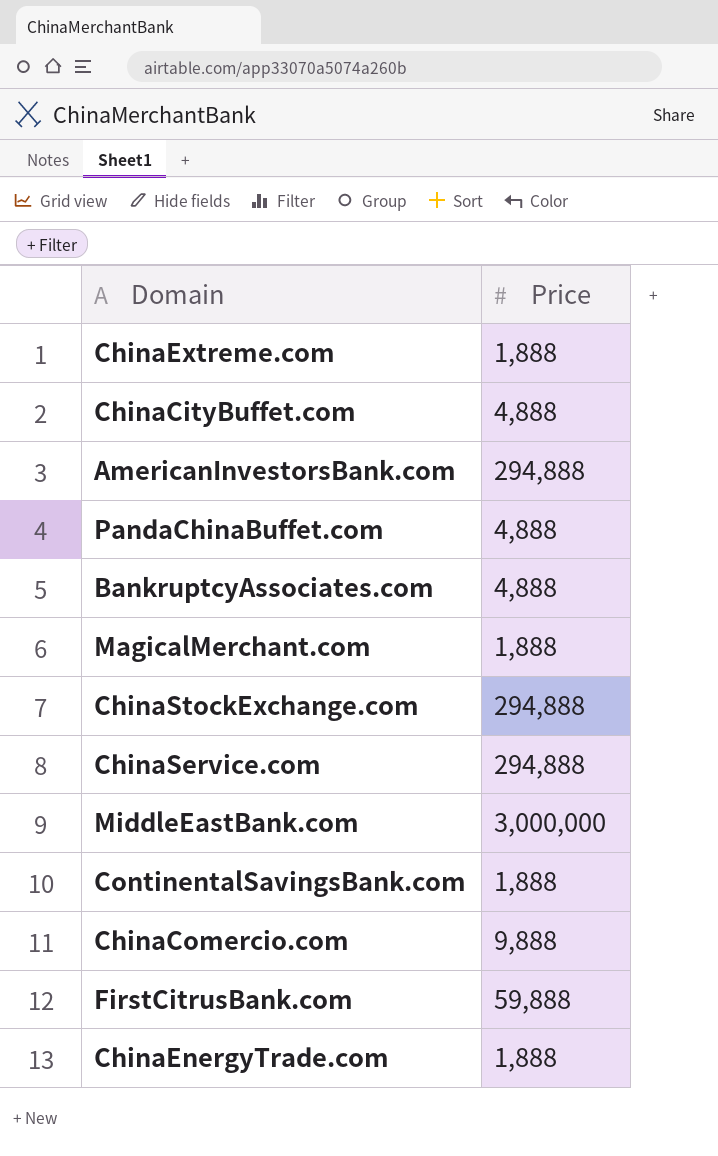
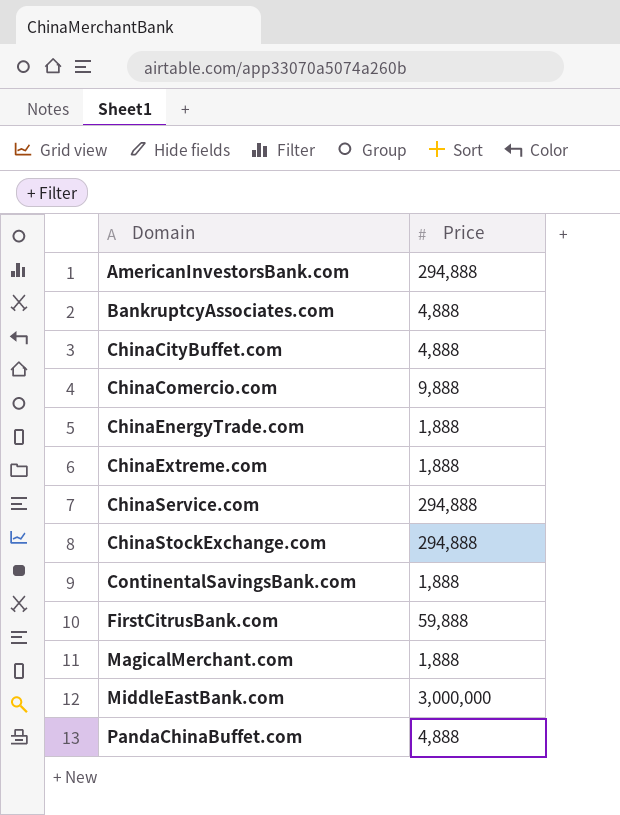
row order: none -> Domain ascending

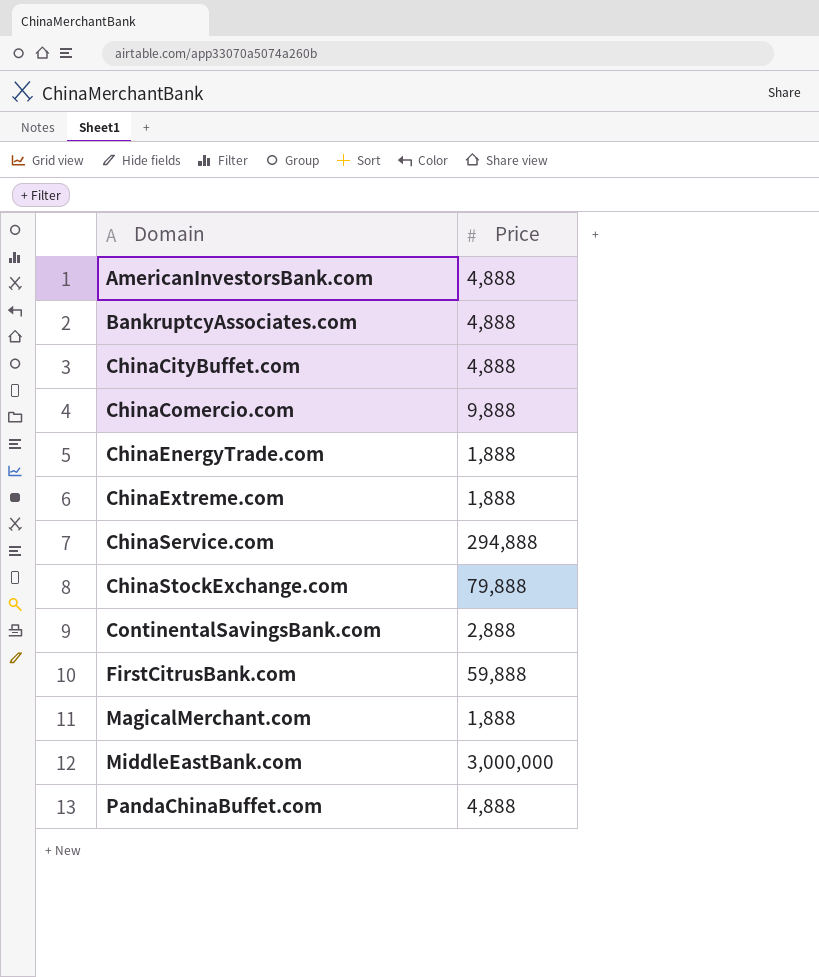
AmericanInvestorsBank.com | Price: 294,888 -> 4,888
ChinaStockExchange.com | Price: 294,888 -> 79,888
ContinentalSavingsBank.com | Price: 1,888 -> 2,888

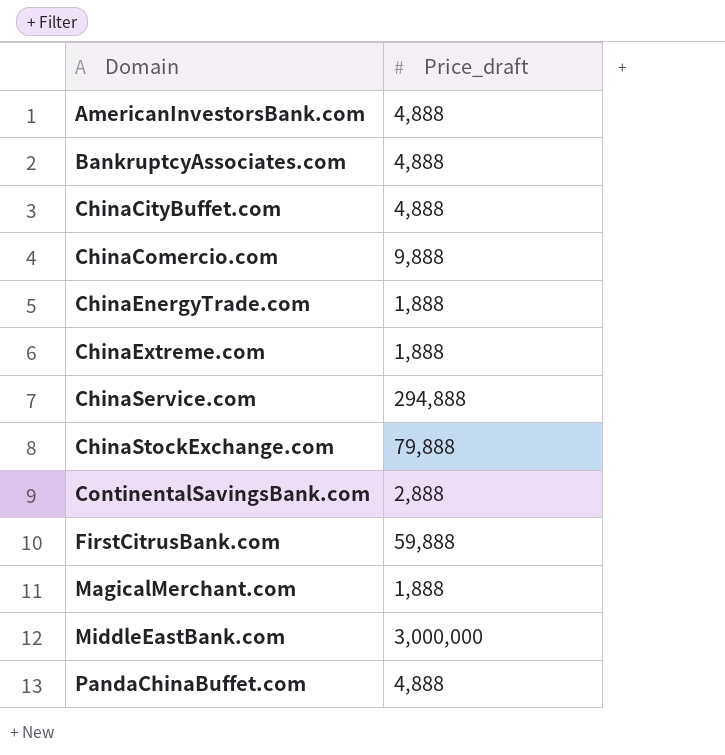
column name: Price -> Price_draft

